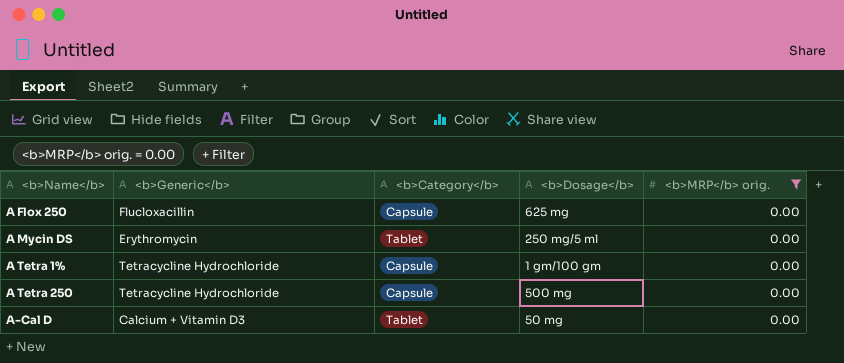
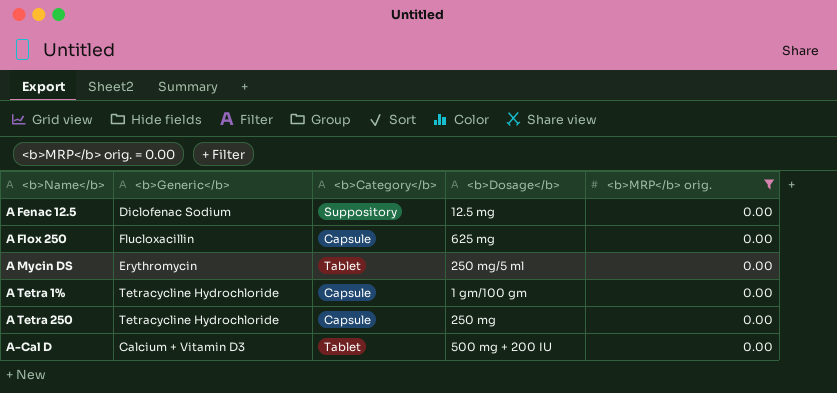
row A Fenac 12.5: none -> Diclofenac Sodium | Suppository | 12.5 mg | 0.00
A Tetra 250 | <b>Dosage</b>: 500 mg -> 250 mg
A-Cal D | <b>Dosage</b>: 50 mg -> 500 mg + 200 IU

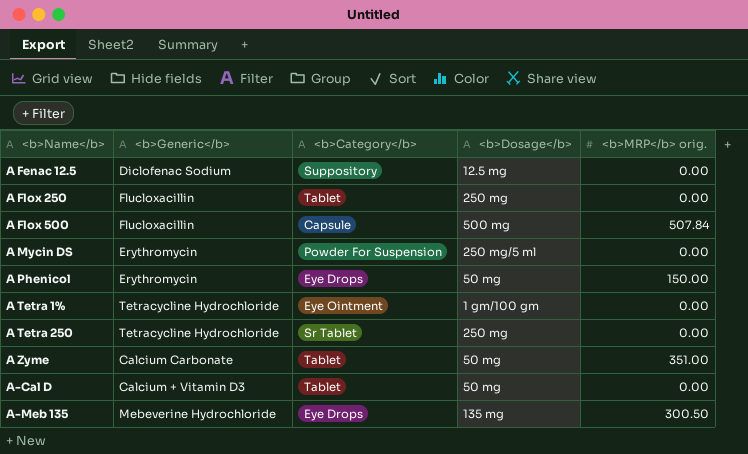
filter: <b>MRP</b> orig. = 0.00 -> none
A Flox 250 | <b>Category</b>: Capsule -> Tablet
A Flox 250 | <b>Dosage</b>: 625 mg -> 250 mg
A Mycin DS | <b>Category</b>: Tablet -> Powder For Suspension
A Tetra 1% | <b>Category</b>: Capsule -> Eye Ointment
A Tetra 250 | <b>Category</b>: Capsule -> Sr Tablet
A-Cal D | <b>Dosage</b>: 500 mg + 200 IU -> 50 mg

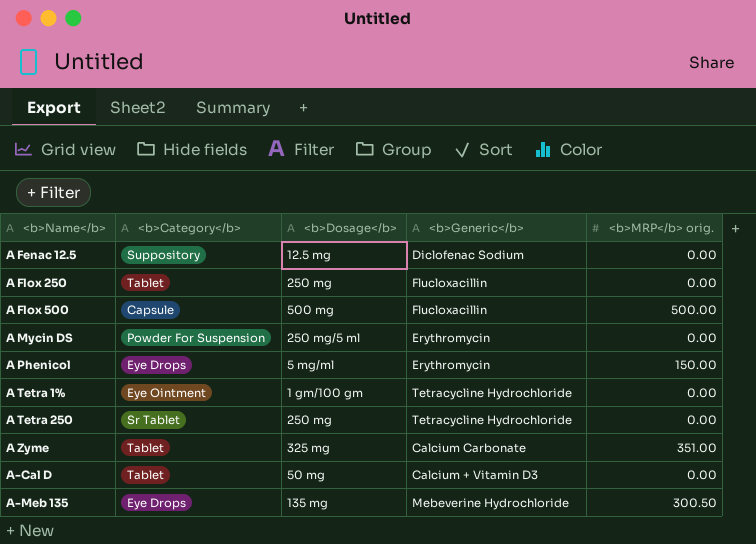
column <b>Generic</b> | position: 2 -> 4
A Flox 500 | <b>MRP</b> orig.: 507.84 -> 500.00
A Phenicol | <b>Dosage</b>: 50 mg -> 5 mg/ml
A Zyme | <b>Dosage</b>: 50 mg -> 325 mg

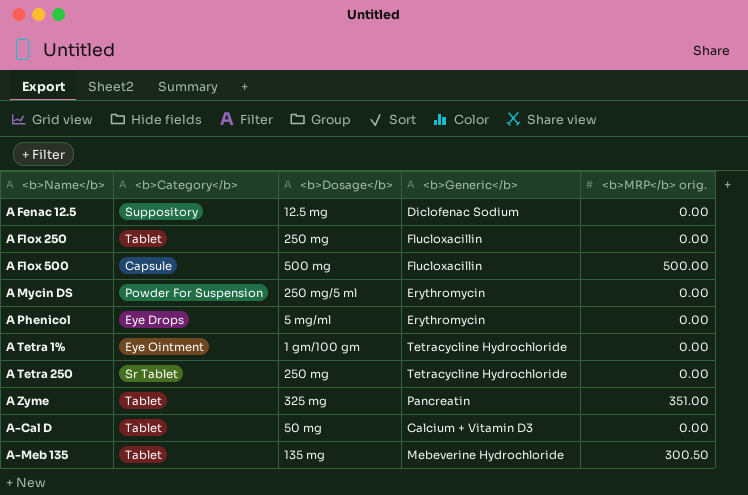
A Phenicol | <b>MRP</b> orig.: 150.00 -> 0.00
A Zyme | <b>Generic</b>: Calcium Carbonate -> Pancreatin
A-Meb 135 | <b>Category</b>: Eye Drops -> Tablet

